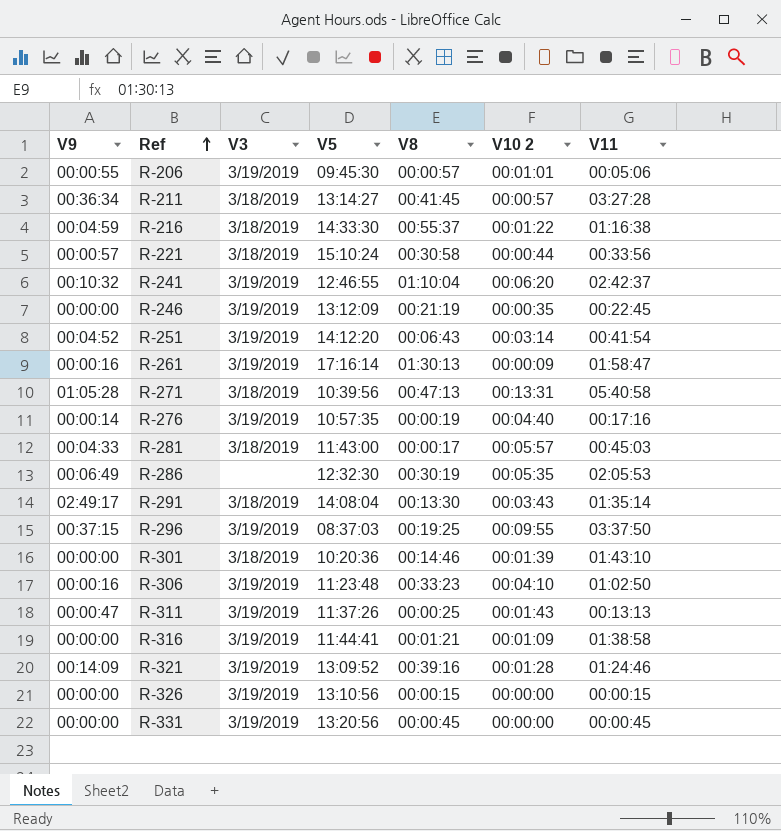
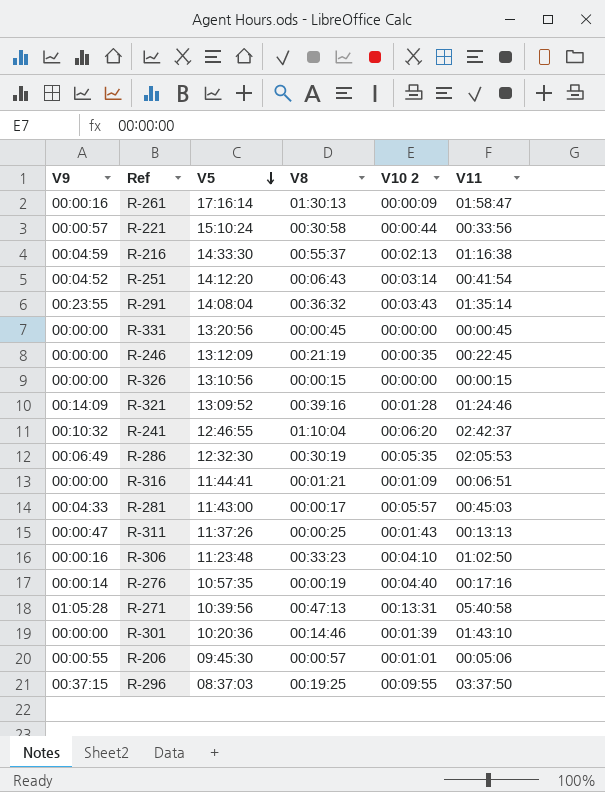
row order: Ref ascending -> V5 descending
column V3 | position: 3 -> none
row R-211: 00:36:34 | 3/18/2019 | 13:14:27 | 00:41:45 | 00:00:57 | 03:27:28 -> none
R-216 | V10 2: 00:01:22 -> 00:02:13
R-291 | V9: 02:49:17 -> 00:23:55
R-291 | V8: 00:13:30 -> 00:36:32
R-316 | V11: 01:38:58 -> 00:06:51

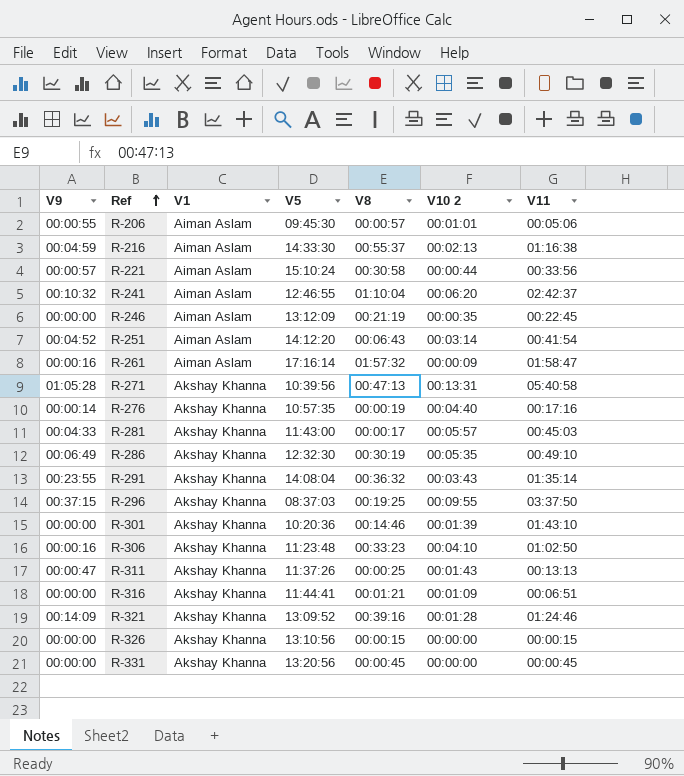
row order: V5 descending -> Ref ascending
column V1 | position: none -> 3
R-261 | V8: 01:30:13 -> 01:57:32
R-286 | V11: 02:05:53 -> 00:49:10

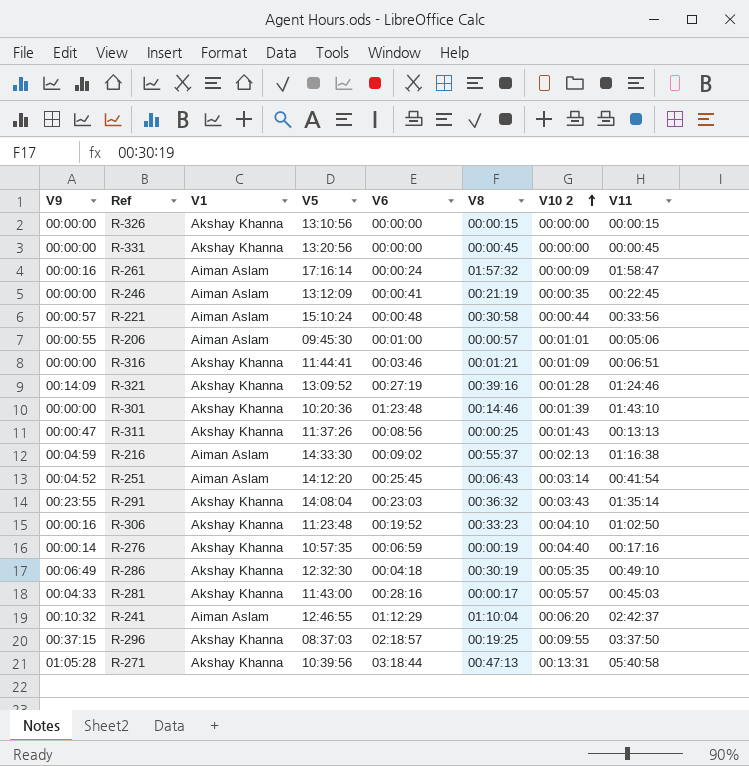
row order: Ref ascending -> V10 2 ascending
column V6 | position: none -> 5

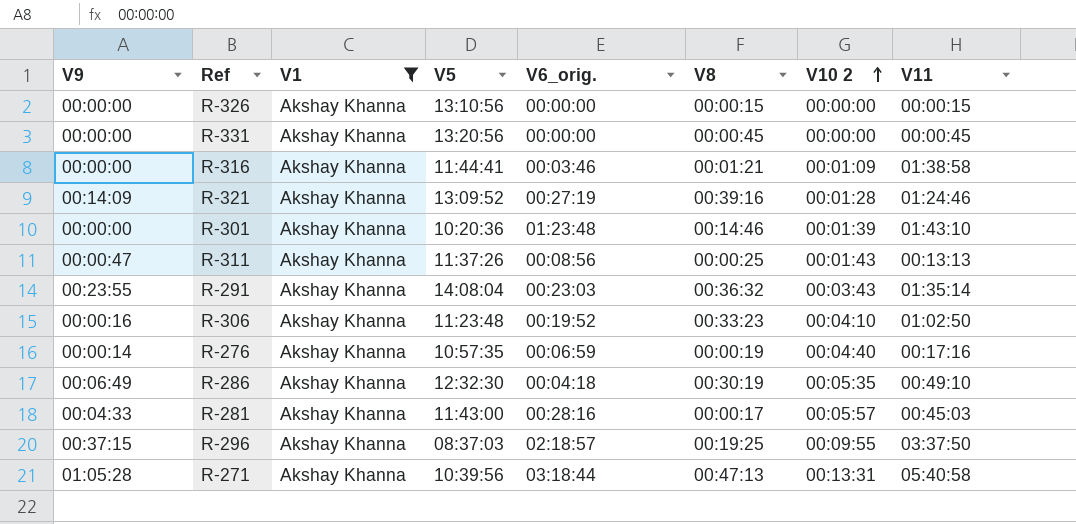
filter: none -> V1 = Akshay Khanna
column name: V6 -> V6_orig.
R-316 | V11: 00:06:51 -> 01:38:58

